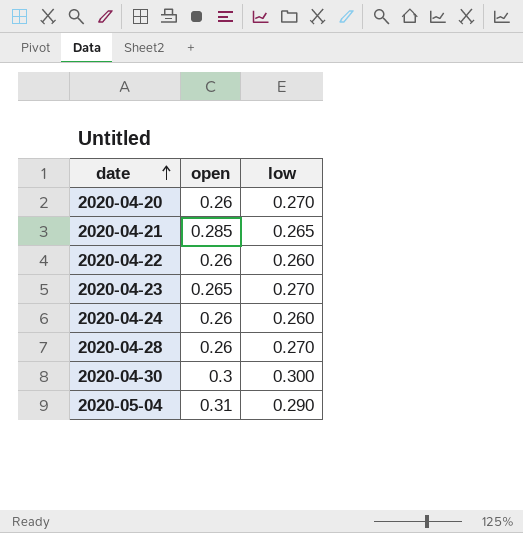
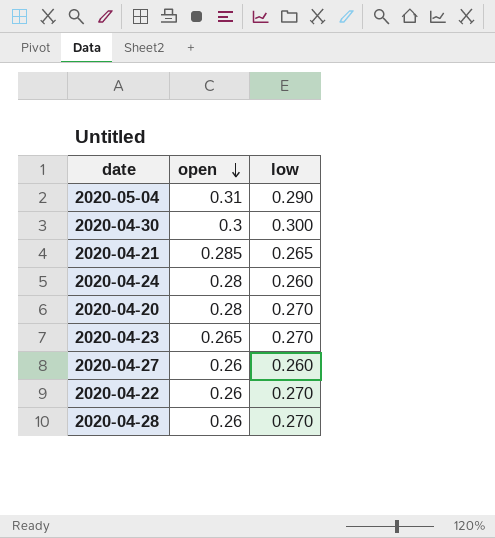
row order: date ascending -> open descending
2020-04-24 | open: 0.26 -> 0.28
2020-04-20 | open: 0.26 -> 0.28
row 2020-04-27: none -> 0.26 | 0.260
2020-04-22 | low: 0.260 -> 0.270

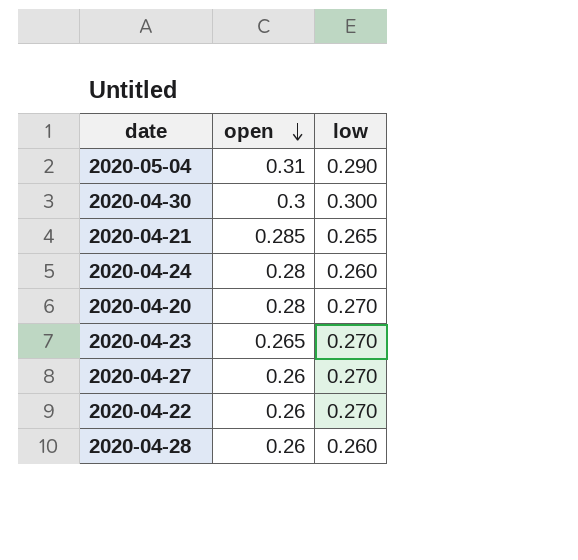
2020-04-27 | low: 0.260 -> 0.270
2020-04-28 | low: 0.270 -> 0.260

